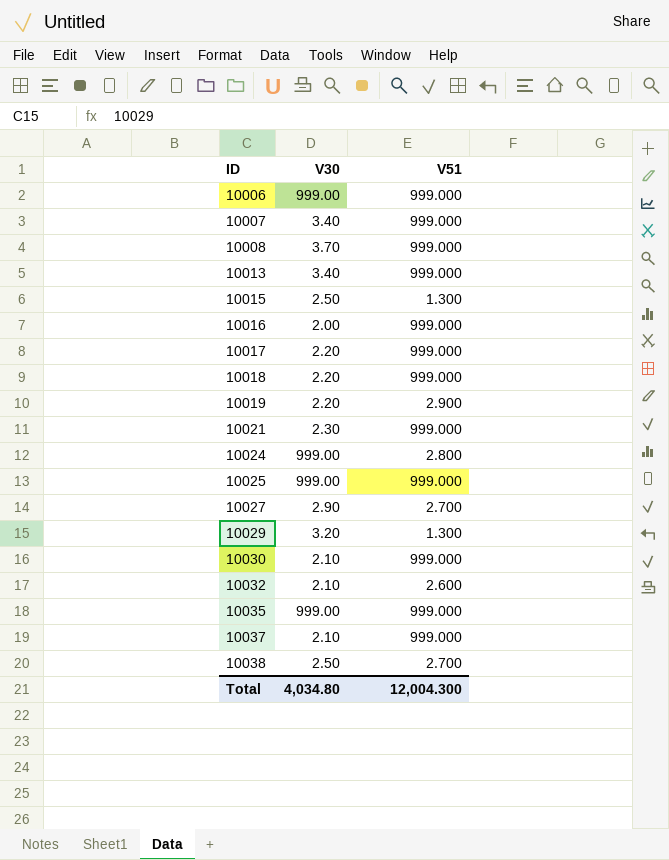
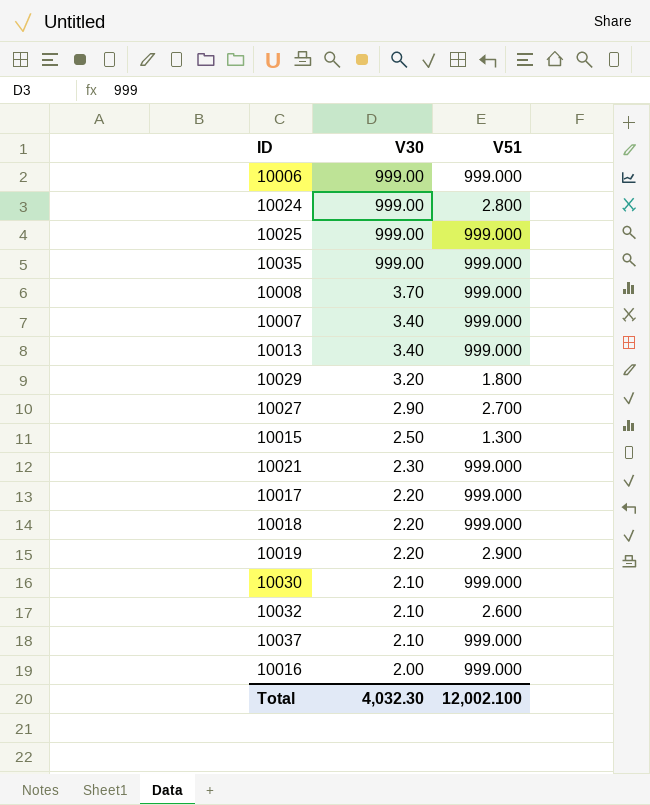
row order: ID ascending -> V30 descending
row 10038: 2.50 | 2.700 -> none
10029 | V51: 1.300 -> 1.800
Total | V30: 4,034.80 -> 4,032.30
Total | V51: 12,004.300 -> 12,002.100

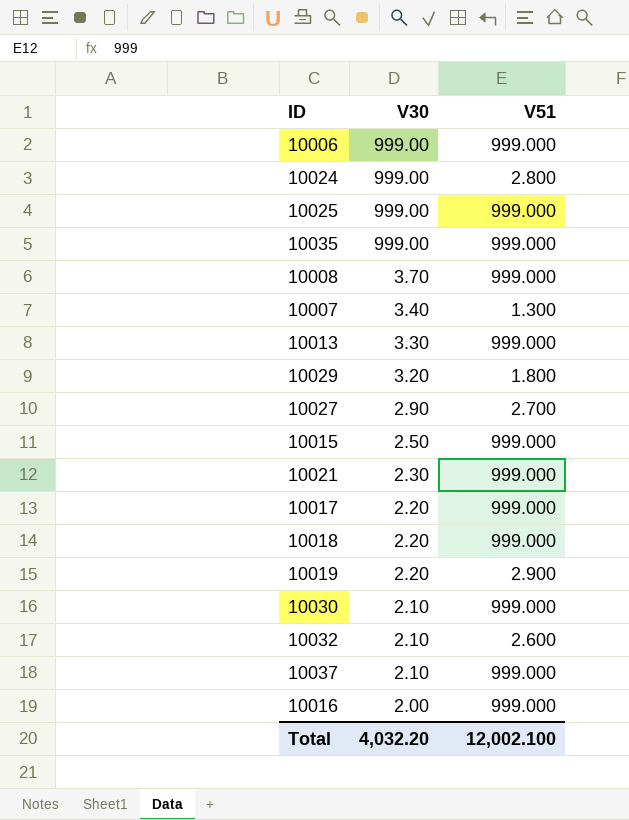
10007 | V51: 999.000 -> 1.300
10013 | V30: 3.40 -> 3.30
10015 | V51: 1.300 -> 999.000
Total | V30: 4,032.30 -> 4,032.20

